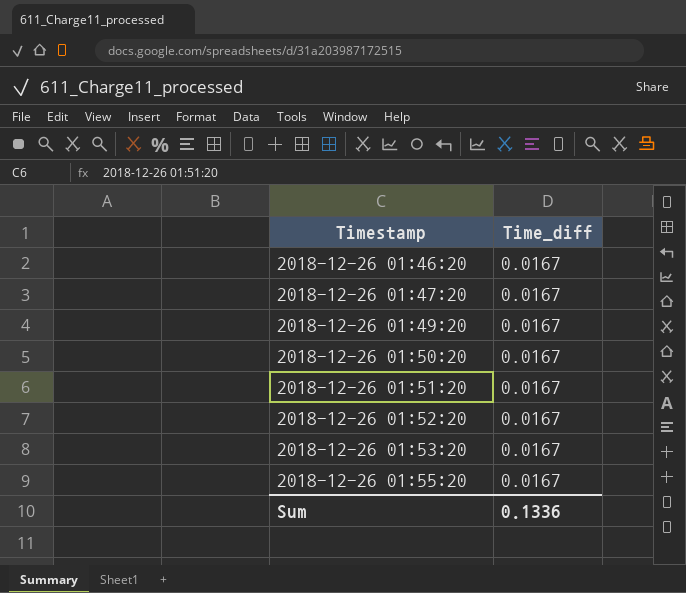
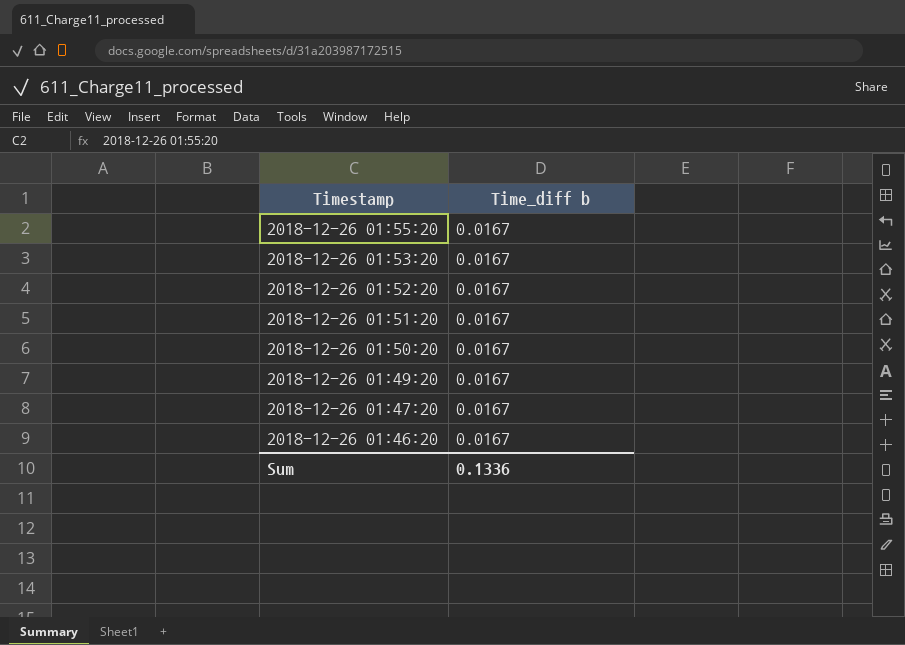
row order: Timestamp ascending -> Timestamp descending
column name: Time_diff -> Time_diff b

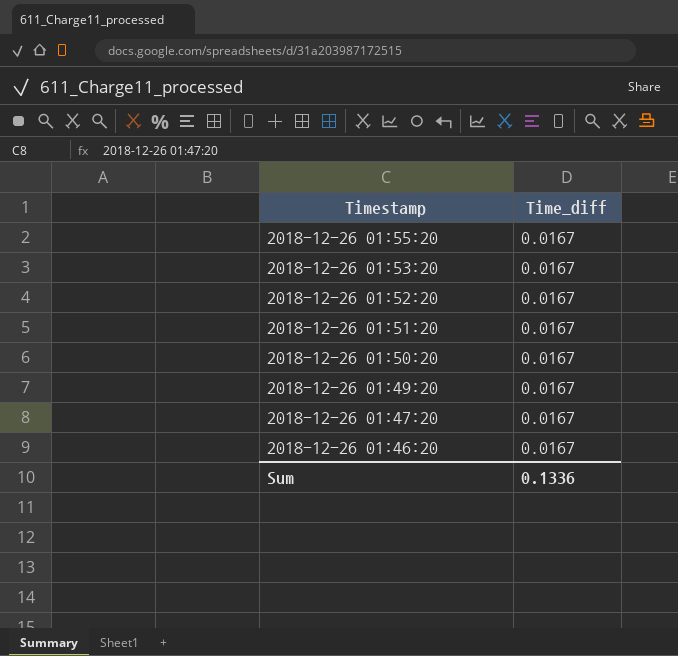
column name: Time_diff b -> Time_diff

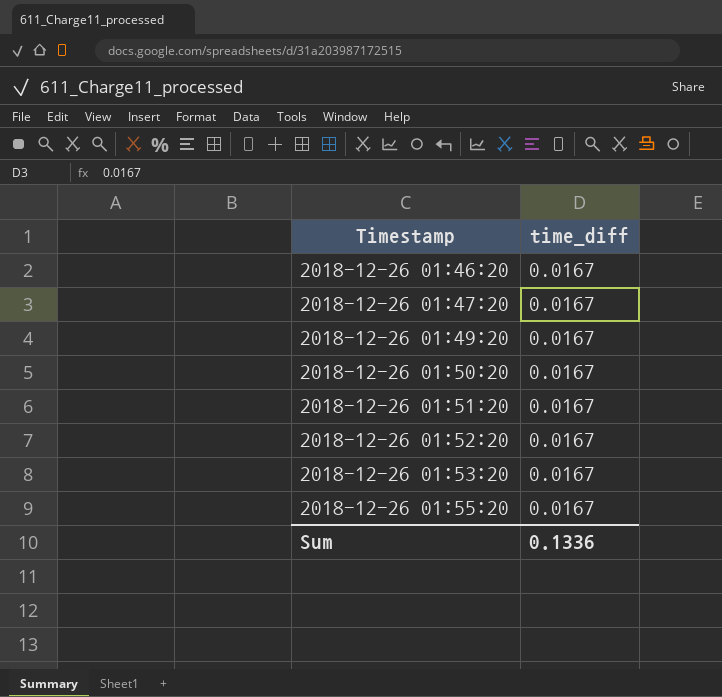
row order: Timestamp descending -> Timestamp ascending
column name: Time_diff -> time_diff

